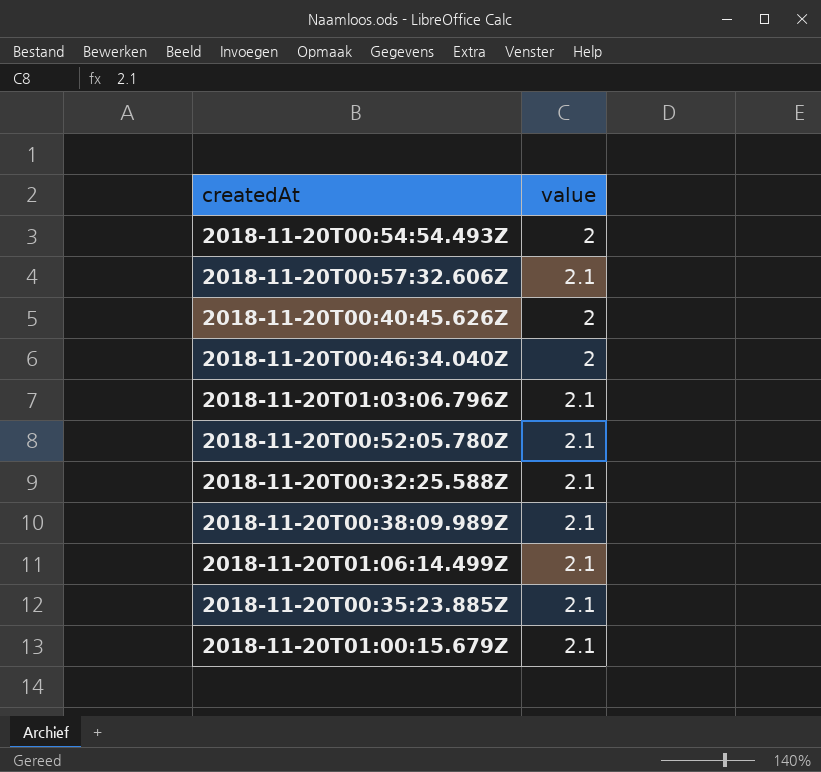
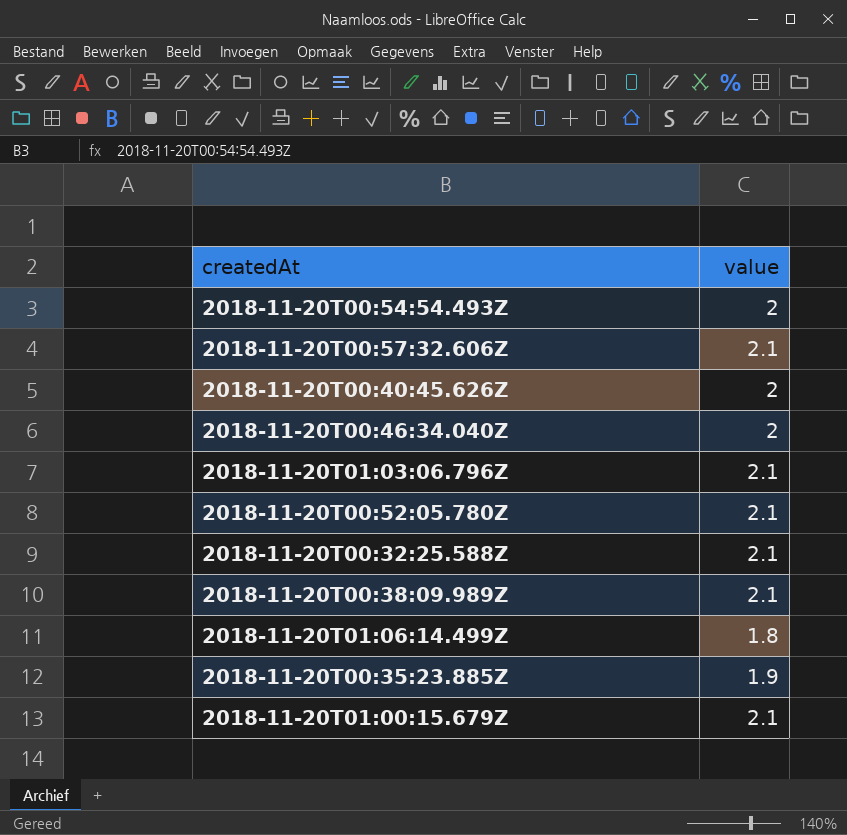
2018-11-20T01:06:14.499Z | value: 2.1 -> 1.8
2018-11-20T00:35:23.885Z | value: 2.1 -> 1.9

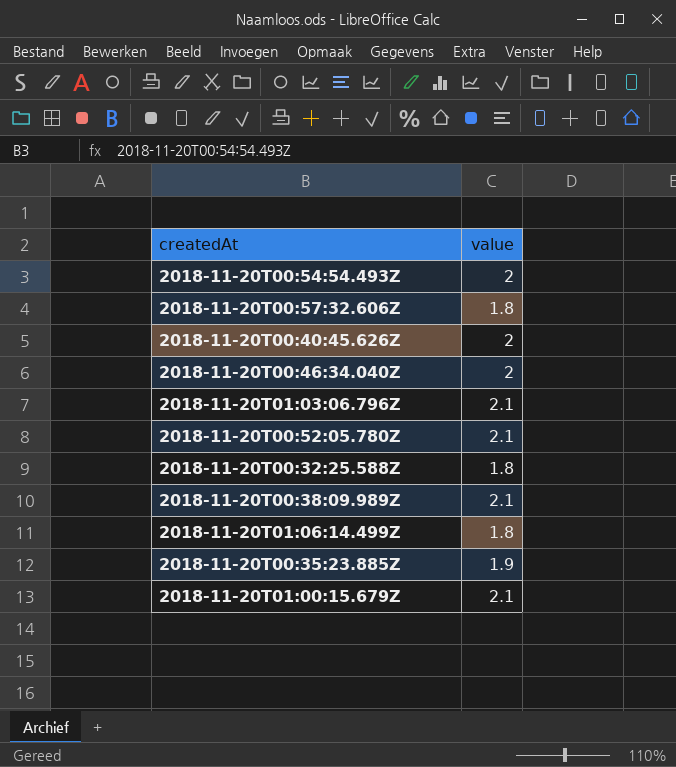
2018-11-20T00:57:32.606Z | value: 2.1 -> 1.8
2018-11-20T00:32:25.588Z | value: 2.1 -> 1.8

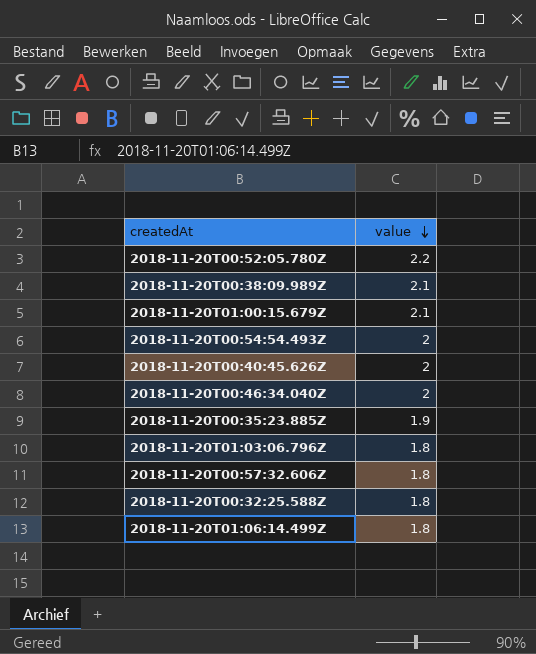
row order: none -> value descending
2018-11-20T00:52:05.780Z | value: 2.1 -> 2.2
2018-11-20T01:03:06.796Z | value: 2.1 -> 1.8

